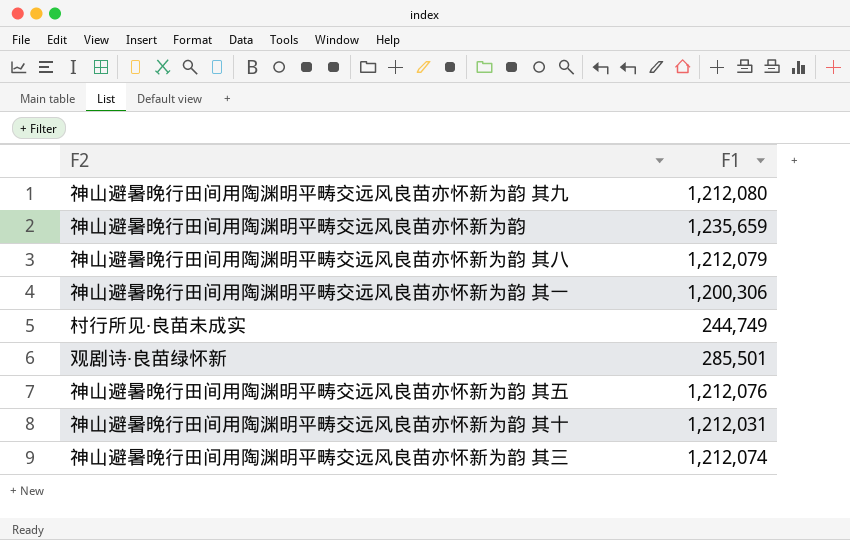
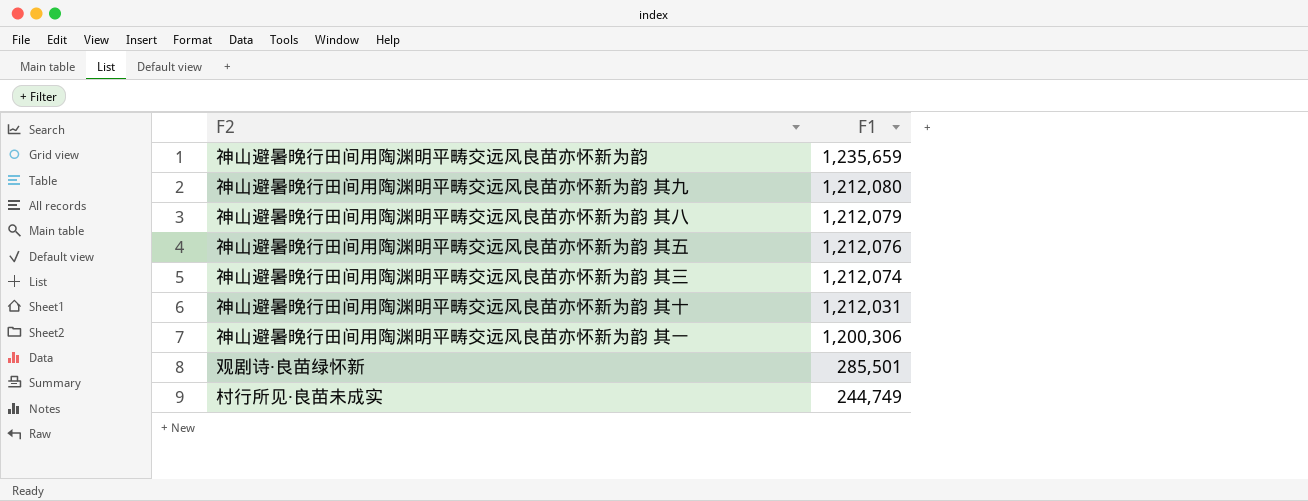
row order: none -> F1 descending

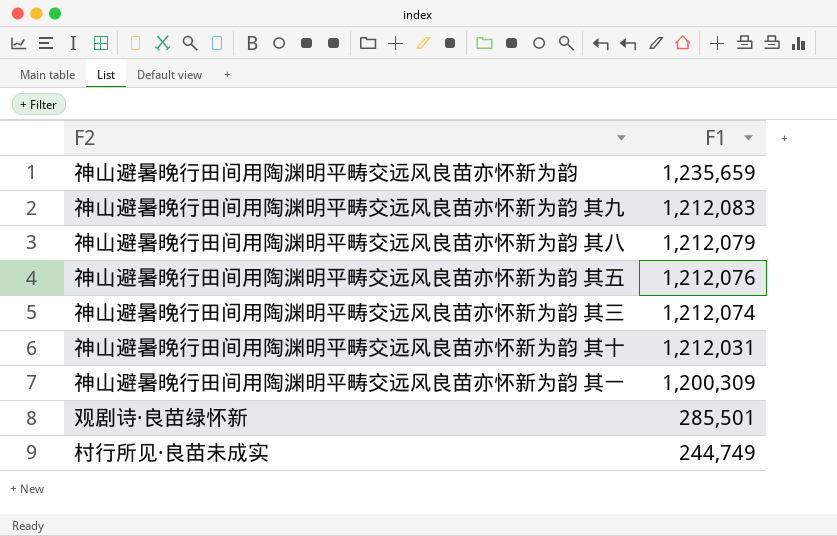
神山避暑晚行田间用陶渊明平畴交远风良苗亦怀新为韵 其九 | F1: 1,212,080 -> 1,212,083
神山避暑晚行田间用陶渊明平畴交远风良苗亦怀新为韵 其一 | F1: 1,200,306 -> 1,200,309

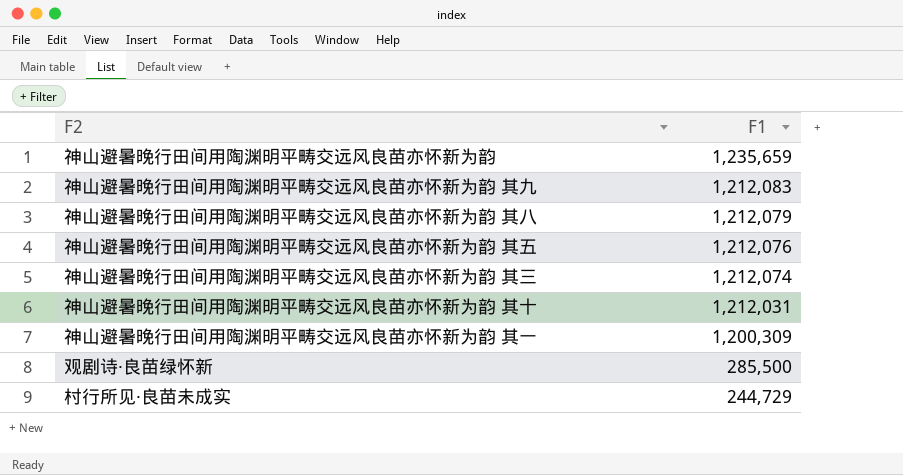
观剧诗·良苗绿怀新 | F1: 285,501 -> 285,500
村行所见·良苗未成实 | F1: 244,749 -> 244,729

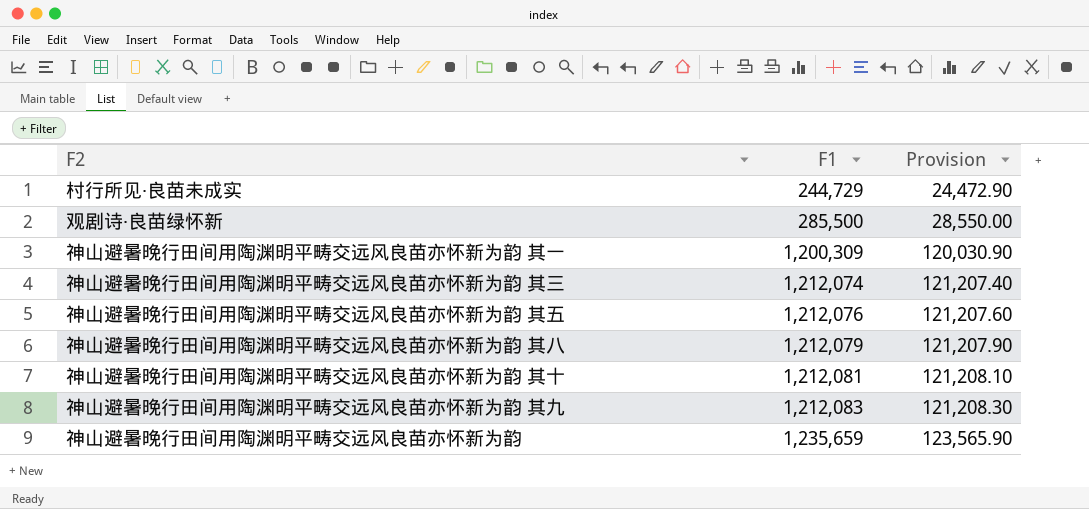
row order: F1 descending -> F1 ascending
column Provision | formula: none -> [F1] * 0.1
神山避暑晚行田间用陶渊明平畴交远风良苗亦怀新为韵 其十 | F1: 1,212,031 -> 1,212,081

